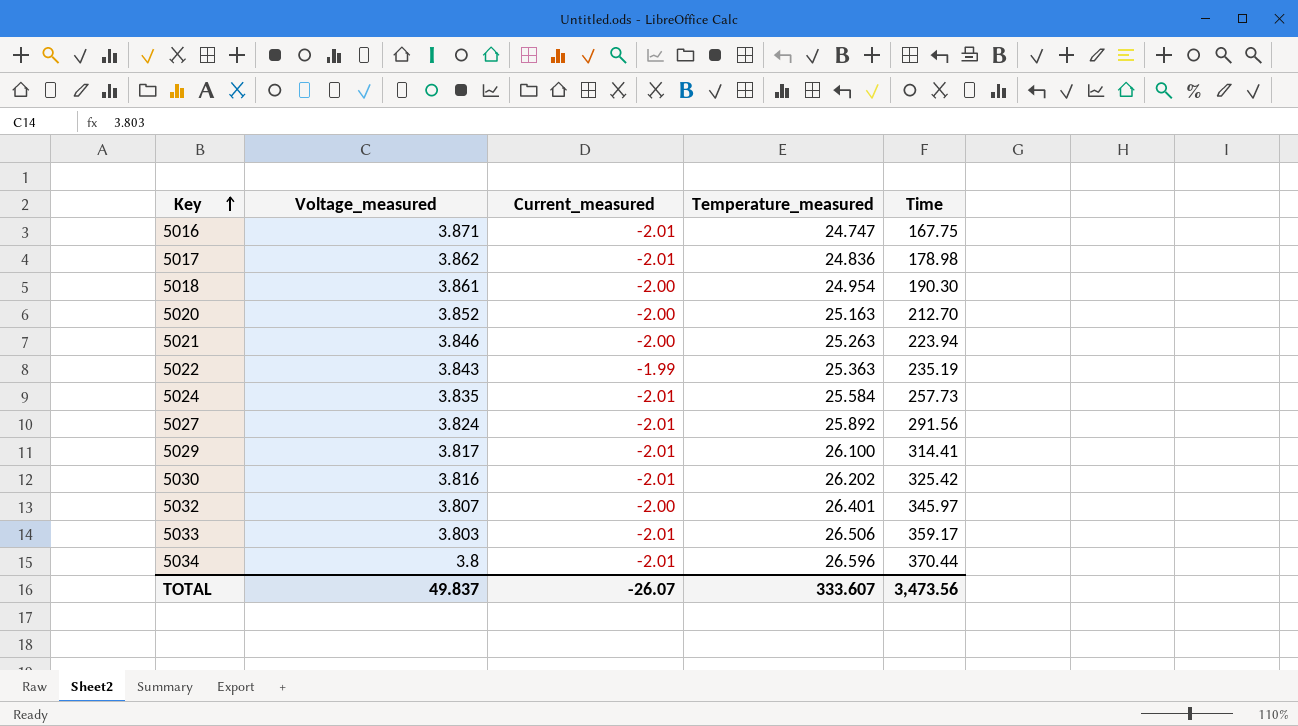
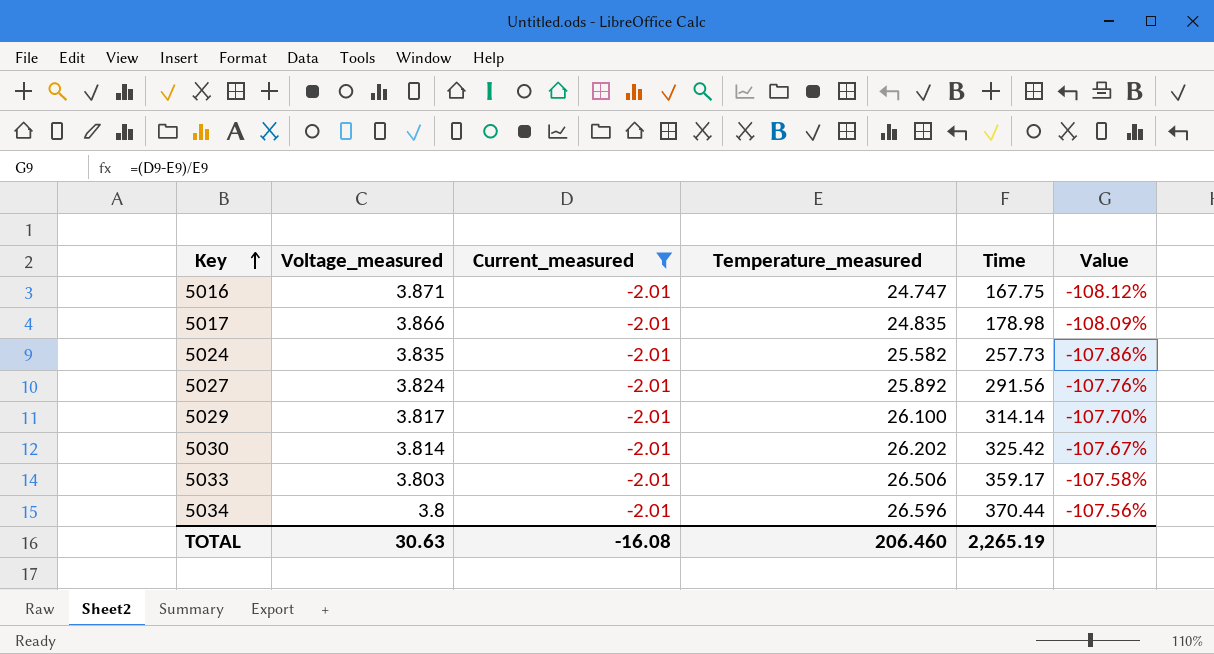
filter: none -> Current_measured = -2.01
column Value | formula: none -> ([Current_measured] - [Temperature_measured]) / [Temperature_measured]
5017 | Voltage_measured: 3.862 -> 3.866
5017 | Temperature_measured: 24.836 -> 24.835
5024 | Temperature_measured: 25.584 -> 25.582
5029 | Time: 314.41 -> 314.14
5030 | Voltage_measured: 3.816 -> 3.814
TOTAL | Voltage_measured: 49.837 -> 30.63
TOTAL | Current_measured: -26.07 -> -16.08
TOTAL | Temperature_measured: 333.607 -> 206.460
TOTAL | Time: 3,473.56 -> 2,265.19

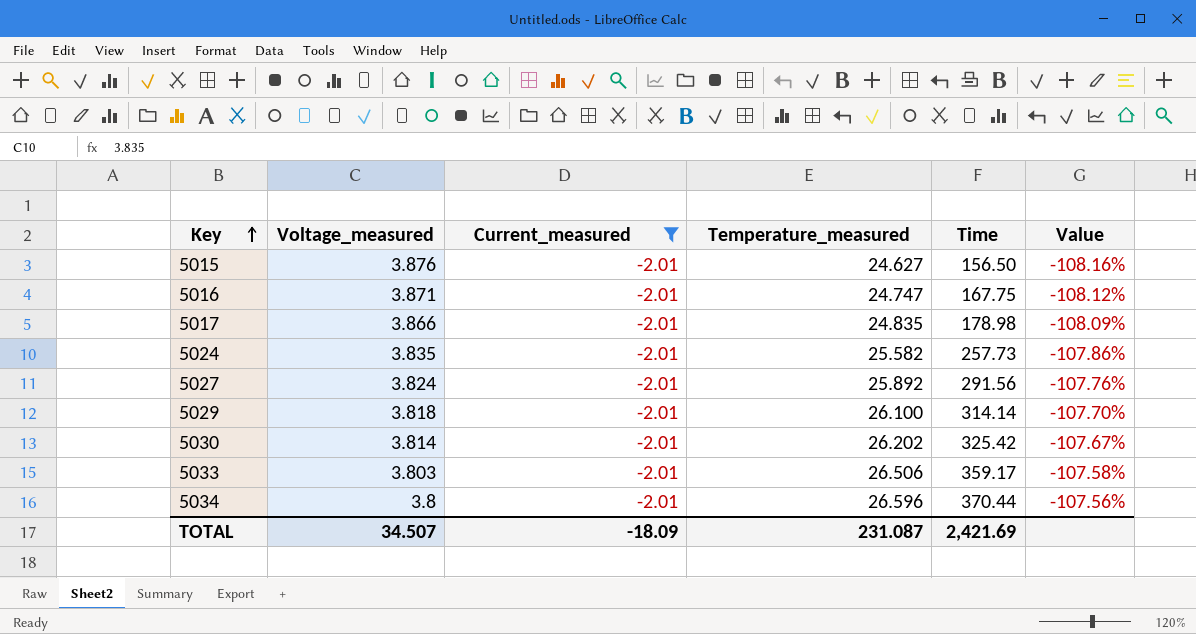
row 5015: none -> 3.876 | -2.01 | 24.627 | 156.50 | -108.16%
5029 | Voltage_measured: 3.817 -> 3.818
TOTAL | Voltage_measured: 30.63 -> 34.507
TOTAL | Current_measured: -16.08 -> -18.09
TOTAL | Temperature_measured: 206.460 -> 231.087
TOTAL | Time: 2,265.19 -> 2,421.69

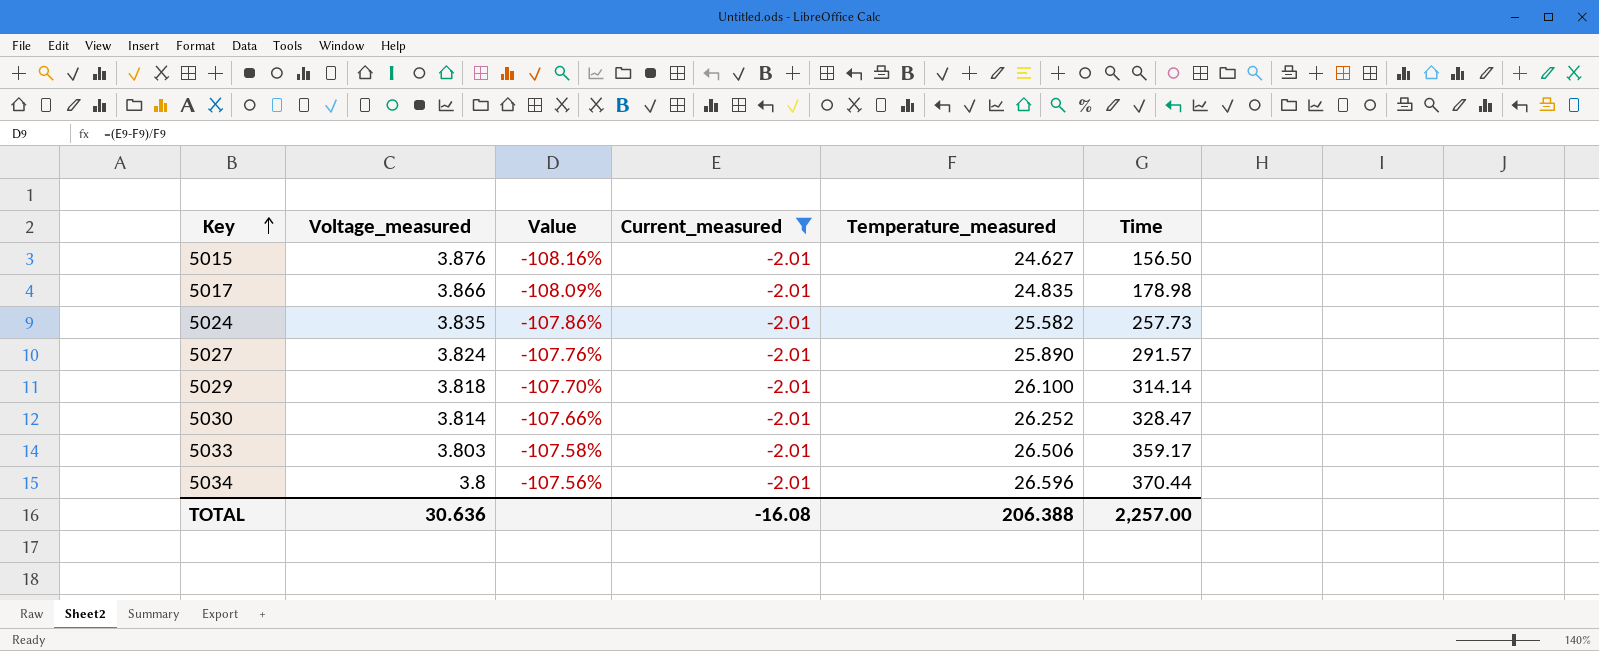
column Value | position: 6 -> 3
row 5016: 3.871 | -2.01 | 24.747 | 167.75 | -108.12% -> none
5027 | Temperature_measured: 25.892 -> 25.890
5027 | Time: 291.56 -> 291.57
5030 | Value: -107.67% -> -107.66%
5030 | Temperature_measured: 26.202 -> 26.252
5030 | Time: 325.42 -> 328.47
TOTAL | Voltage_measured: 34.507 -> 30.636
TOTAL | Current_measured: -18.09 -> -16.08
TOTAL | Temperature_measured: 231.087 -> 206.388
TOTAL | Time: 2,421.69 -> 2,257.00

